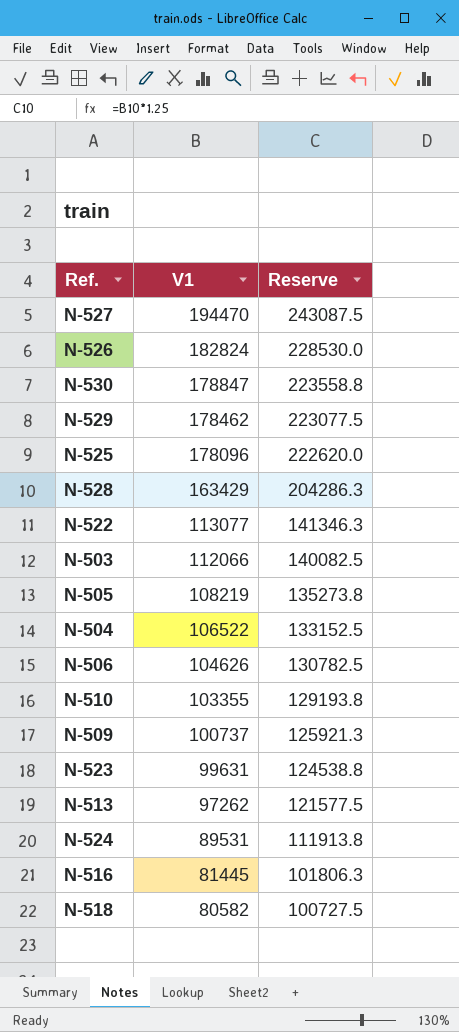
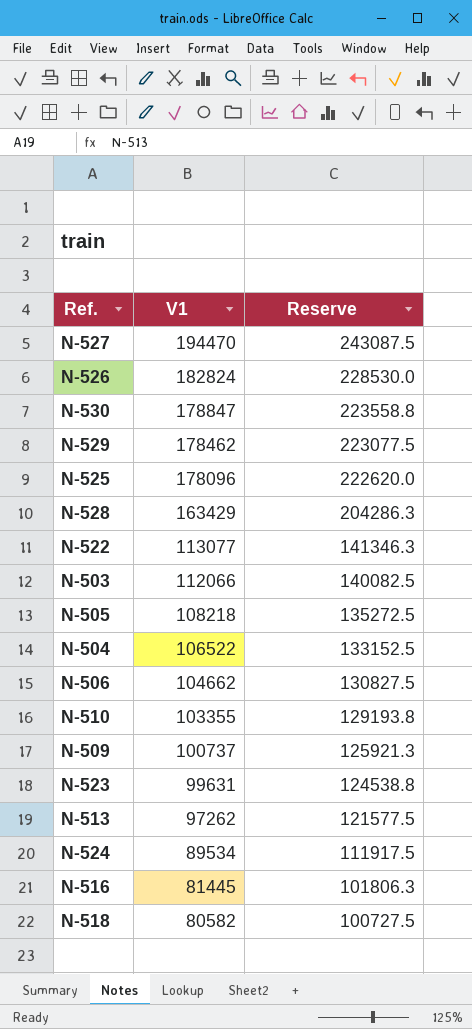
N-505 | V1: 108219 -> 108218
N-505 | Reserve: 135273.8 -> 135272.5
N-506 | V1: 104626 -> 104662
N-506 | Reserve: 130782.5 -> 130827.5
N-524 | V1: 89531 -> 89534
N-524 | Reserve: 111913.8 -> 111917.5

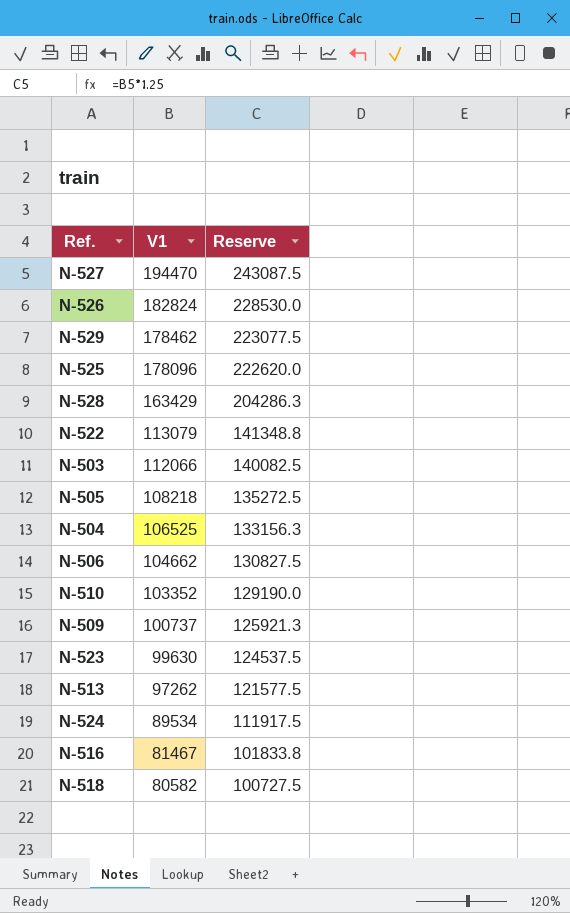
row N-530: 178847 | 223558.8 -> none
N-522 | V1: 113077 -> 113079
N-522 | Reserve: 141346.3 -> 141348.8
N-504 | V1: 106522 -> 106525
N-504 | Reserve: 133152.5 -> 133156.3
N-510 | V1: 103355 -> 103352
N-510 | Reserve: 129193.8 -> 129190.0
N-523 | V1: 99631 -> 99630
N-523 | Reserve: 124538.8 -> 124537.5
N-516 | V1: 81445 -> 81467
N-516 | Reserve: 101806.3 -> 101833.8

